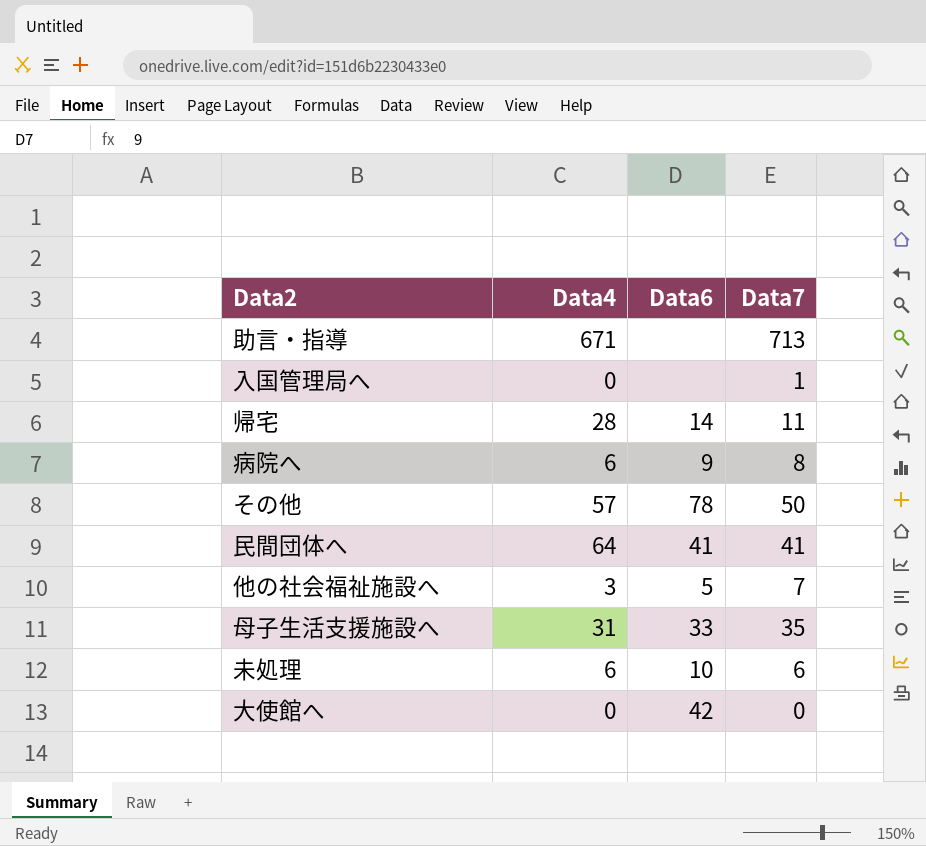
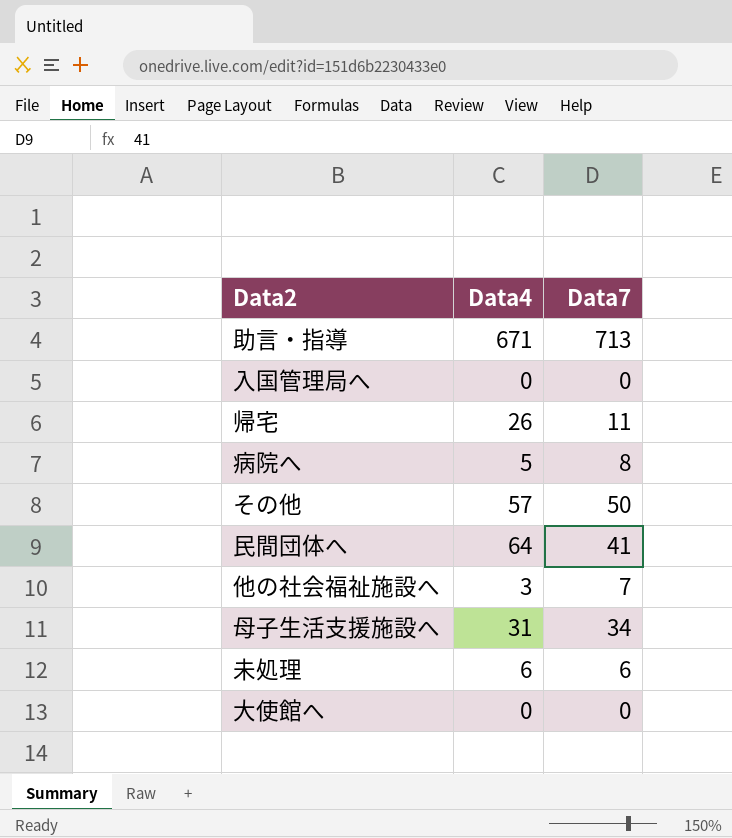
column Data6 | position: 3 -> none
入国管理局へ | Data7: 1 -> 0
帰宅 | Data4: 28 -> 26
病院へ | Data4: 6 -> 5
母子生活支援施設へ | Data7: 35 -> 34

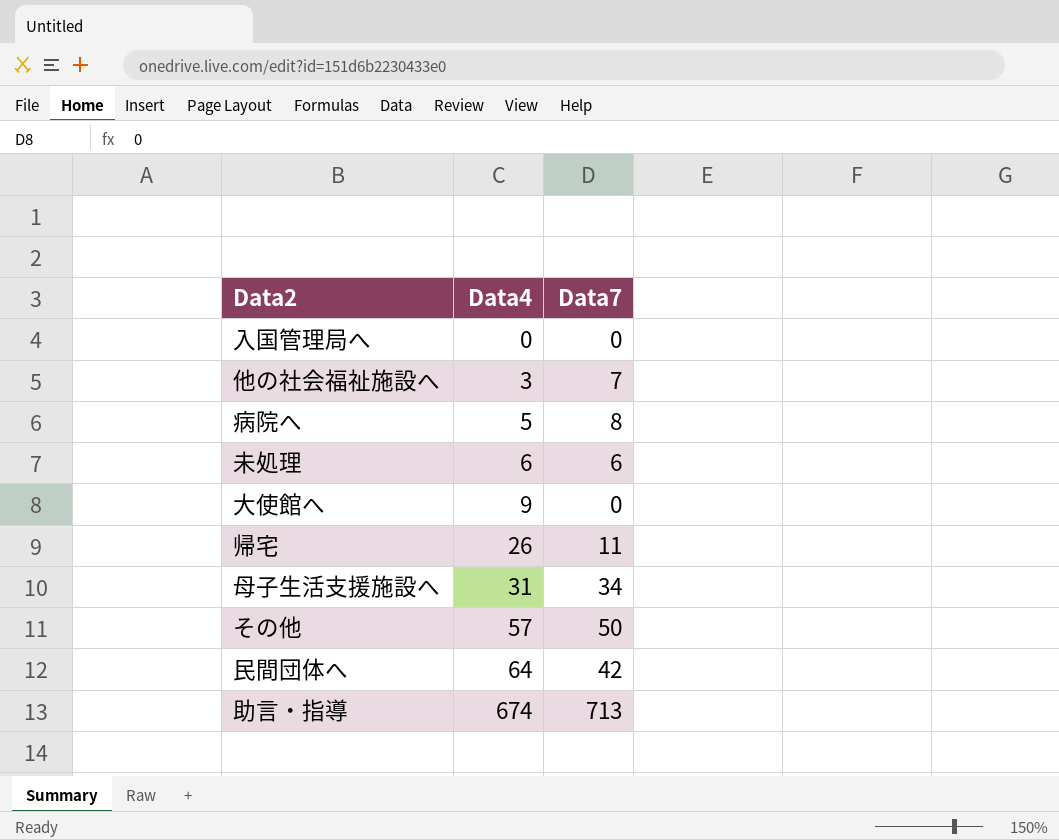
row order: none -> Data4 ascending
大使館へ | Data4: 0 -> 9
民間団体へ | Data7: 41 -> 42
助言・指導 | Data4: 671 -> 674

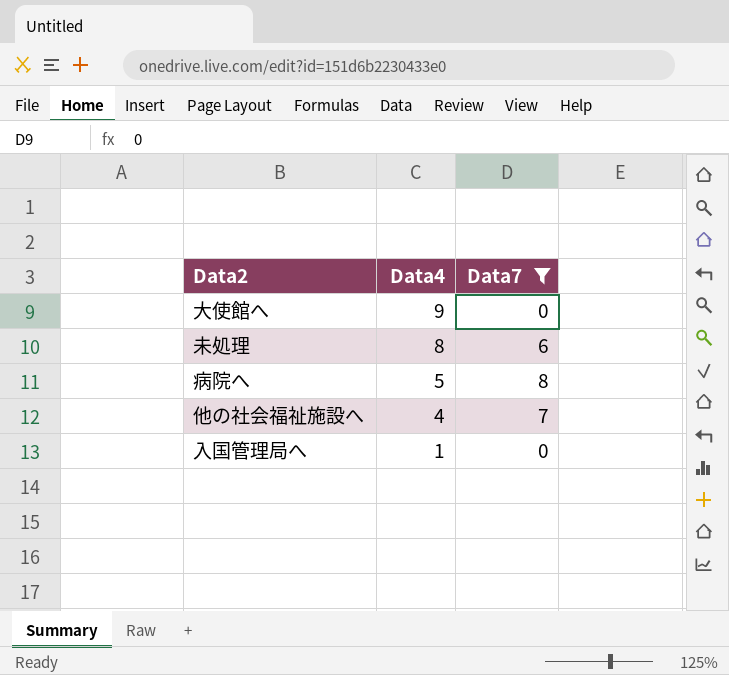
filter: none -> Data7 <= 8
row order: Data4 ascending -> Data4 descending
未処理 | Data4: 6 -> 8
他の社会福祉施設へ | Data4: 3 -> 4
入国管理局へ | Data4: 0 -> 1

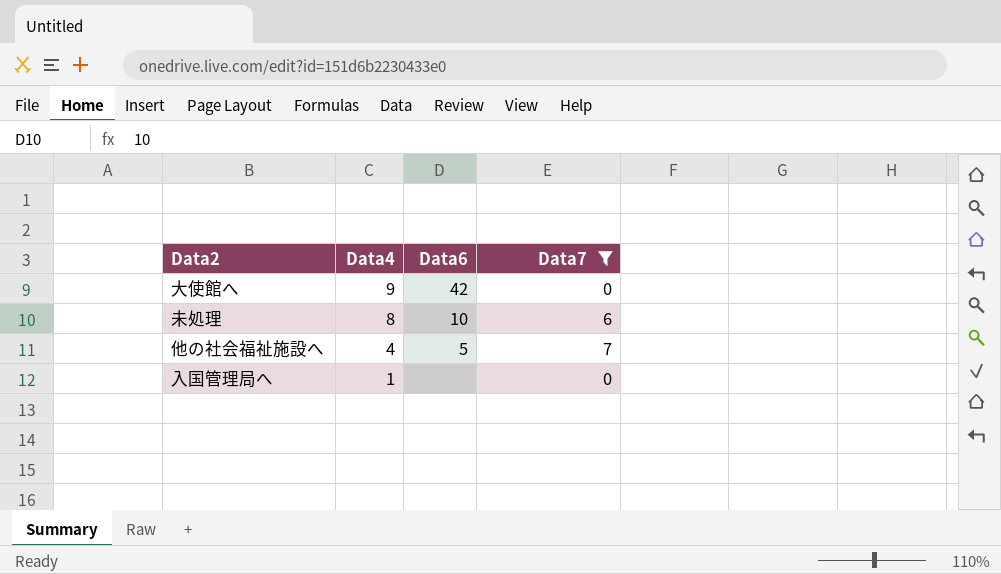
column Data6 | position: none -> 3
row 病院へ: 5 | 8 -> none

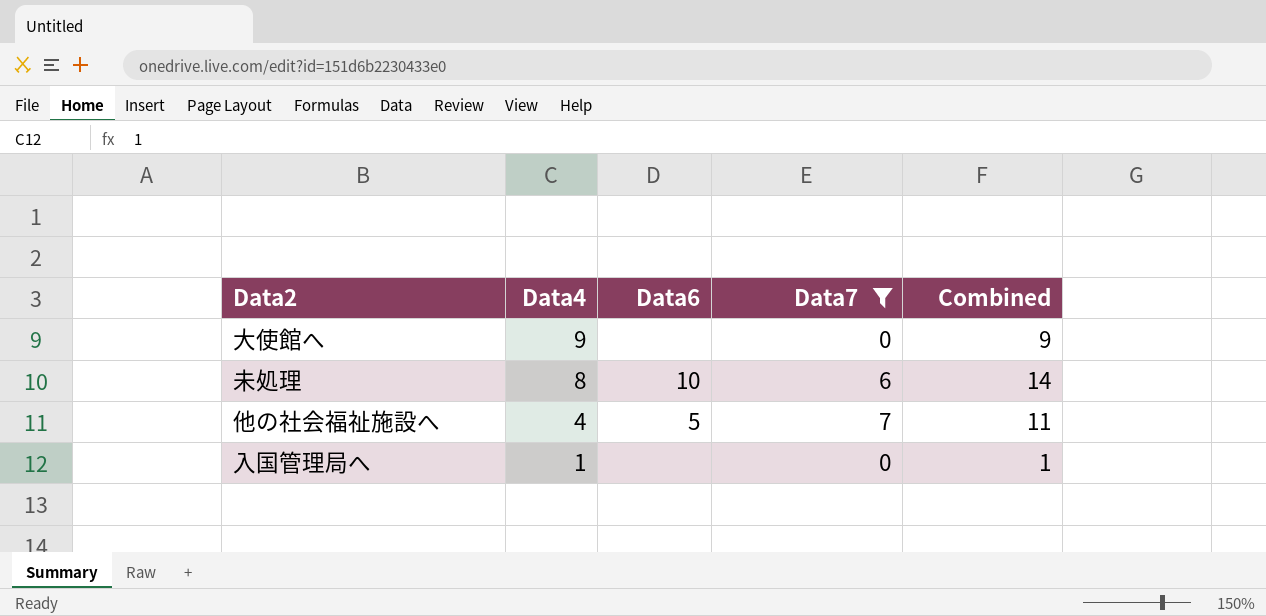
column Combined | formula: none -> [Data4] + [Data7]
大使館へ | Data6: 42 -> none

